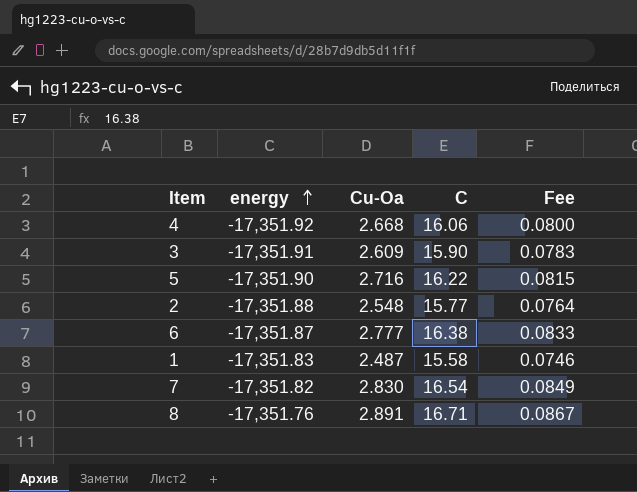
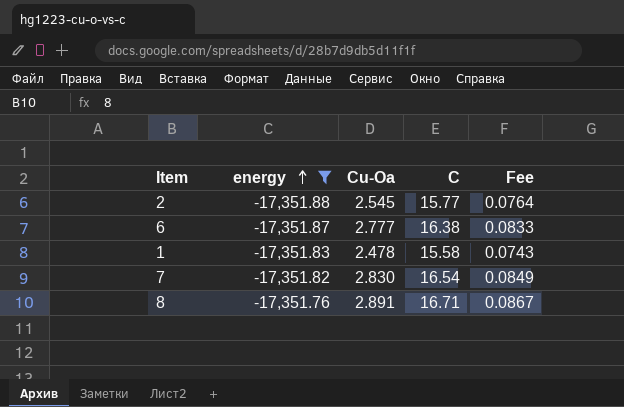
filter: none -> energy >= -17,351.88
2 | Cu-Oa: 2.548 -> 2.545
1 | Cu-Oa: 2.487 -> 2.478
1 | Fee: 0.0746 -> 0.0743

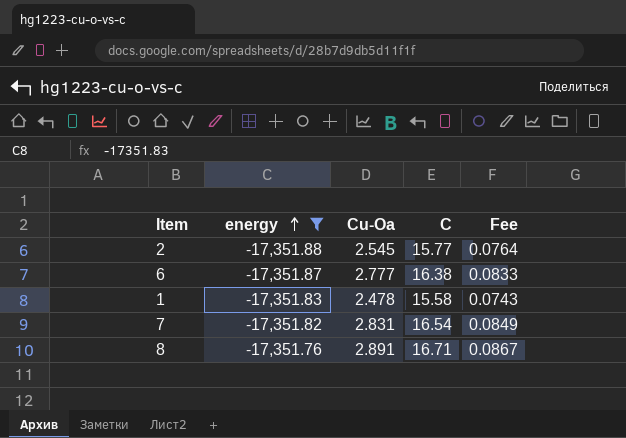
7 | Cu-Oa: 2.830 -> 2.831

